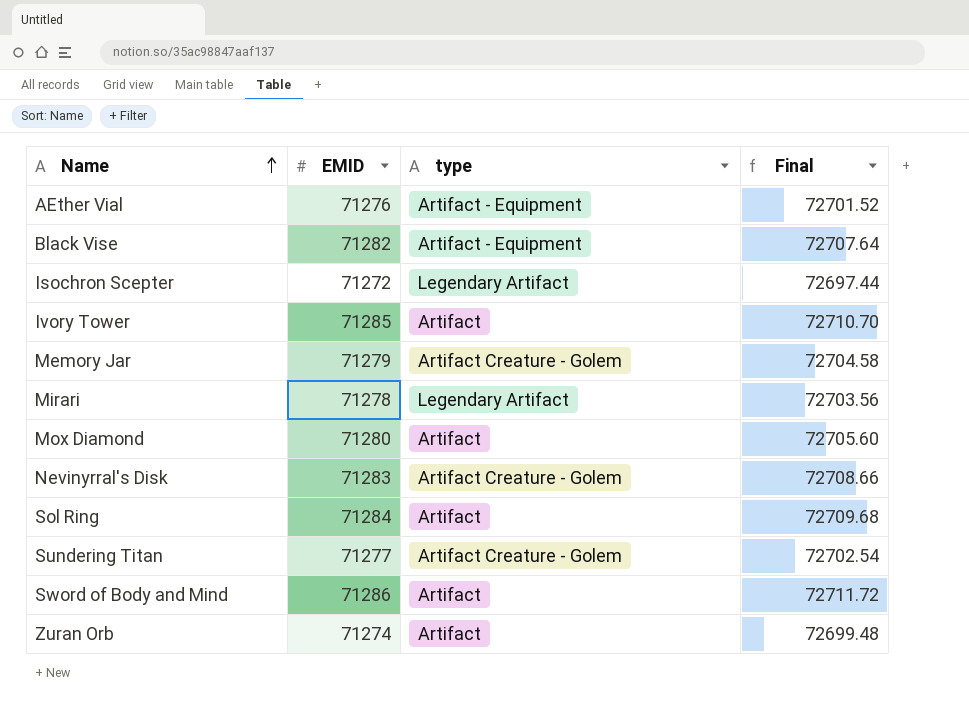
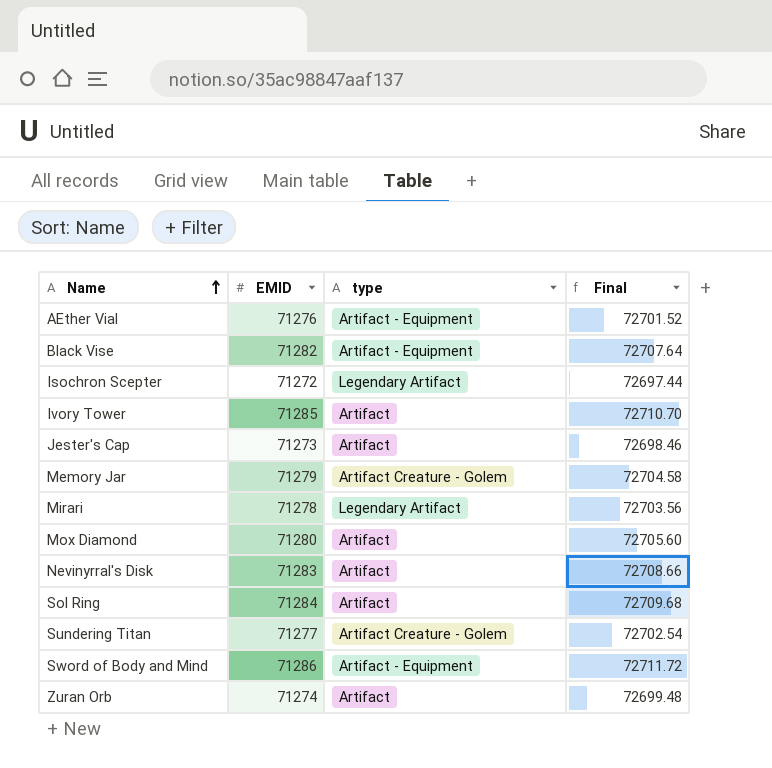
row Jester's Cap: none -> 71273 | Artifact | 72698.46
Nevinyrral's Disk | type: Artifact Creature - Golem -> Artifact
Sword of Body and Mind | type: Artifact -> Artifact - Equipment

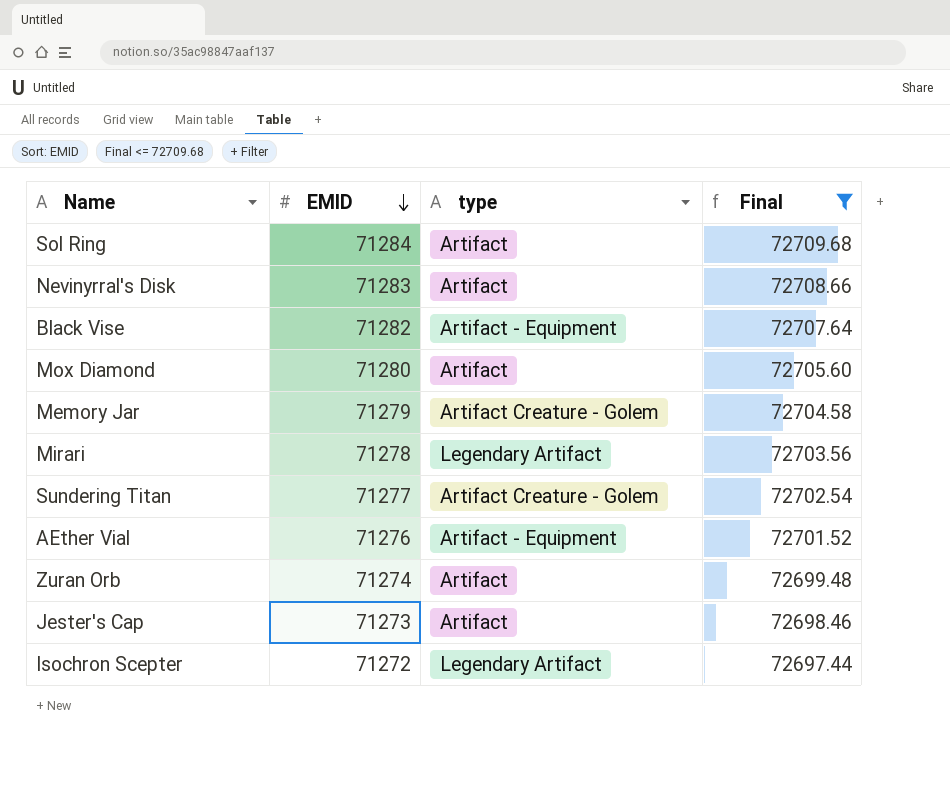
filter: none -> Final <= 72709.68
row order: Name ascending -> EMID descending

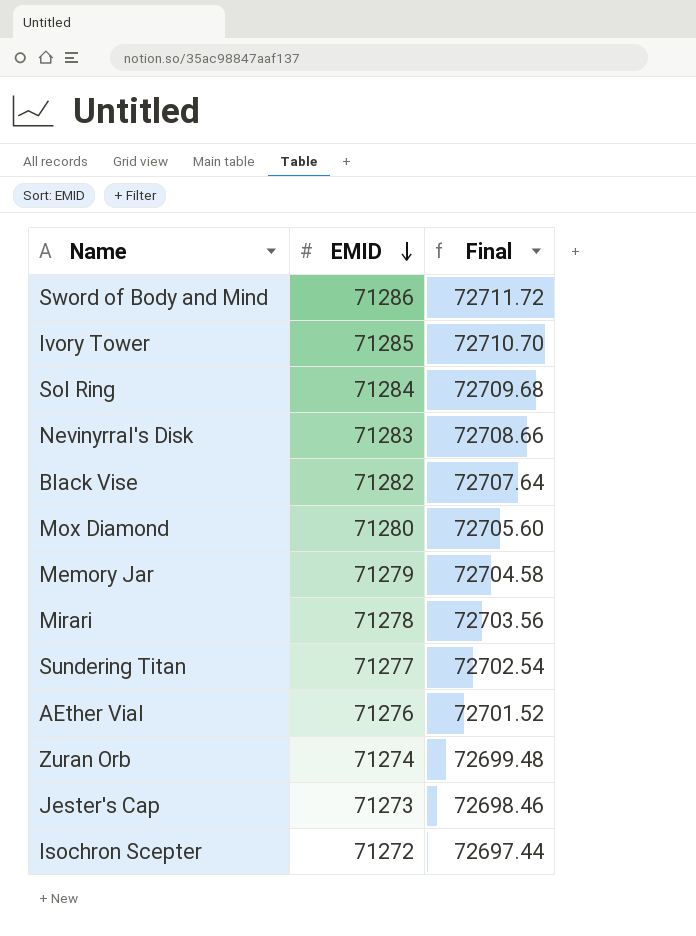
filter: Final <= 72709.68 -> none
column type | position: 3 -> none

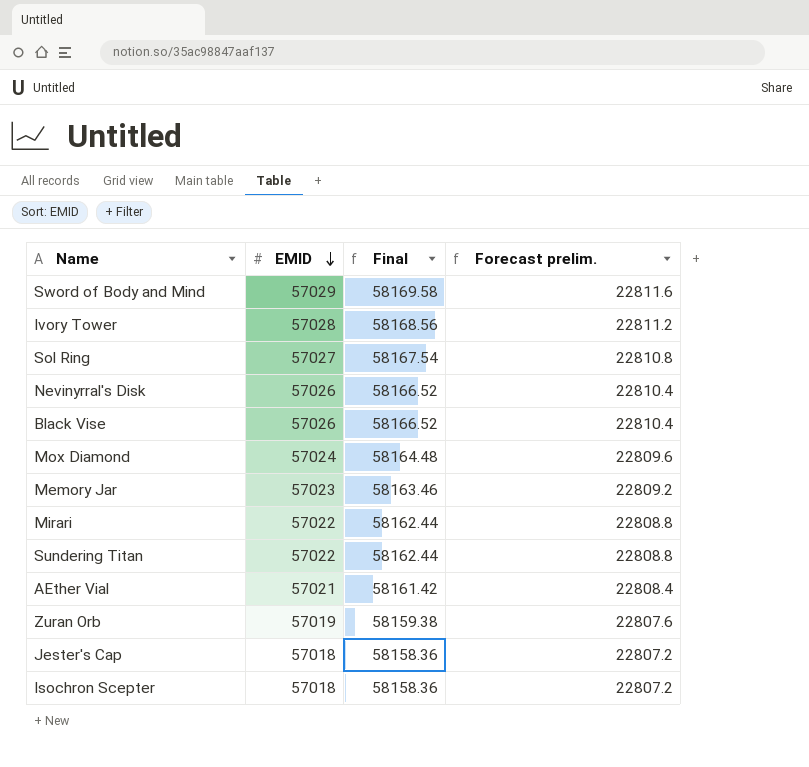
column Forecast prelim. | formula: none -> [EMID] * 0.4
Sword of Body and Mind | EMID: 71286 -> 57029
Sword of Body and Mind | Final: 72711.72 -> 58169.58
Ivory Tower | EMID: 71285 -> 57028
Ivory Tower | Final: 72710.70 -> 58168.56
Sol Ring | EMID: 71284 -> 57027
Sol Ring | Final: 72709.68 -> 58167.54
Nevinyrral's Disk | EMID: 71283 -> 57026
Nevinyrral's Disk | Final: 72708.66 -> 58166.52
Black Vise | EMID: 71282 -> 57026
Black Vise | Final: 72707.64 -> 58166.52
Mox Diamond | EMID: 71280 -> 57024
Mox Diamond | Final: 72705.60 -> 58164.48
Memory Jar | EMID: 71279 -> 57023
Memory Jar | Final: 72704.58 -> 58163.46
Mirari | EMID: 71278 -> 57022
Mirari | Final: 72703.56 -> 58162.44
Sundering Titan | EMID: 71277 -> 57022
Sundering Titan | Final: 72702.54 -> 58162.44
AEther Vial | EMID: 71276 -> 57021
AEther Vial | Final: 72701.52 -> 58161.42
Zuran Orb | EMID: 71274 -> 57019
Zuran Orb | Final: 72699.48 -> 58159.38
Jester's Cap | EMID: 71273 -> 57018
Jester's Cap | Final: 72698.46 -> 58158.36
Isochron Scepter | EMID: 71272 -> 57018
Isochron Scepter | Final: 72697.44 -> 58158.36

